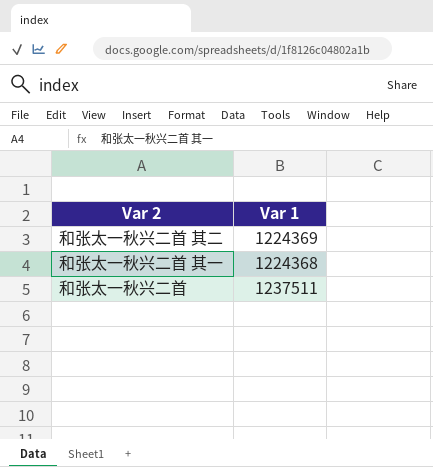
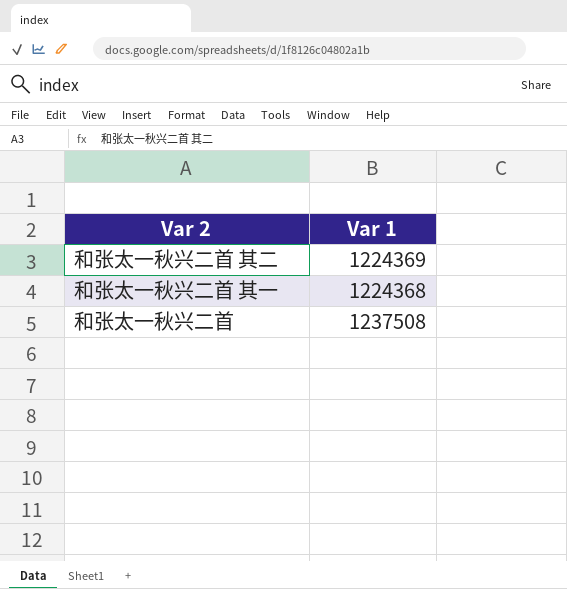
和张太一秋兴二首 | Var 1: 1237511 -> 1237508

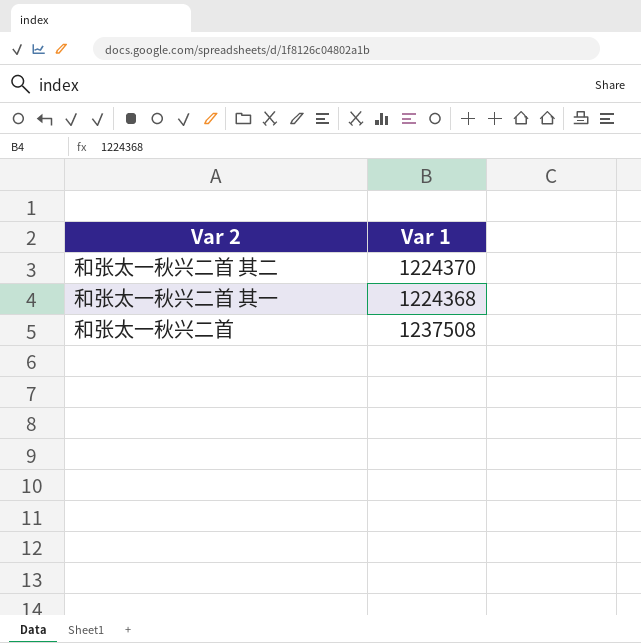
和张太一秋兴二首 其二 | Var 1: 1224369 -> 1224370

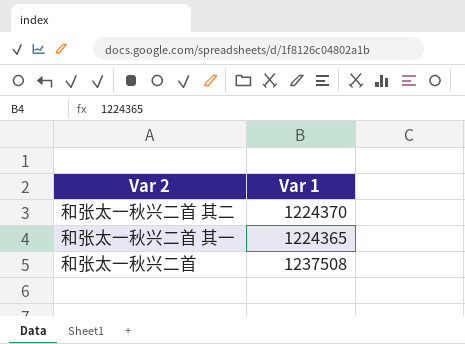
和张太一秋兴二首 其一 | Var 1: 1224368 -> 1224365

